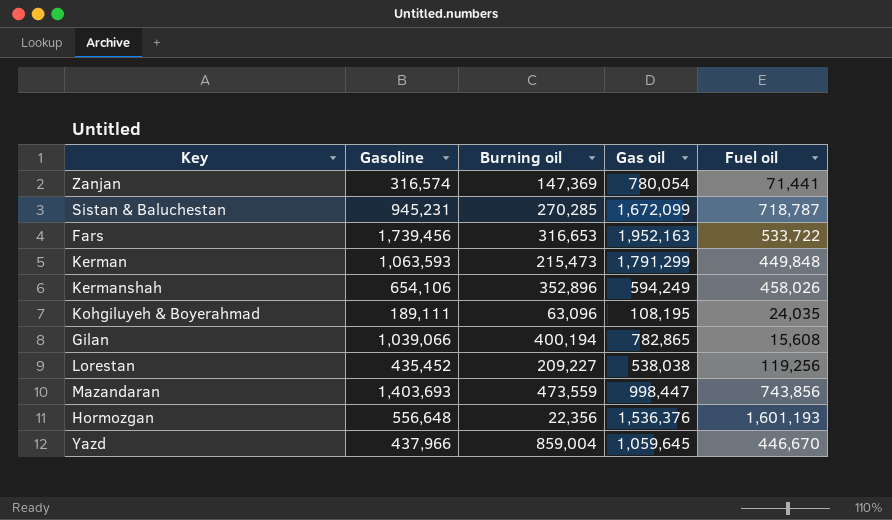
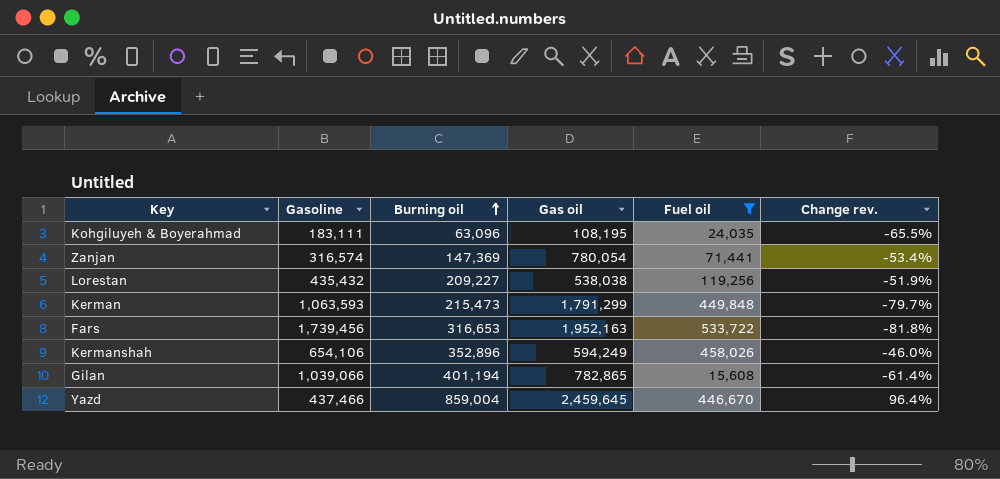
filter: none -> Fuel oil <= 533,722
row order: none -> Burning oil ascending
column Change rev. | formula: none -> ([Burning oil] - [Gasoline]) / [Gasoline]
Kohgiluyeh & Boyerahmad | Gasoline: 189,111 -> 183,111
Lorestan | Gasoline: 435,452 -> 435,432
Gilan | Burning oil: 400,194 -> 401,194
Yazd | Gasoline: 437,966 -> 437,466
Yazd | Gas oil: 1,059,645 -> 2,459,645

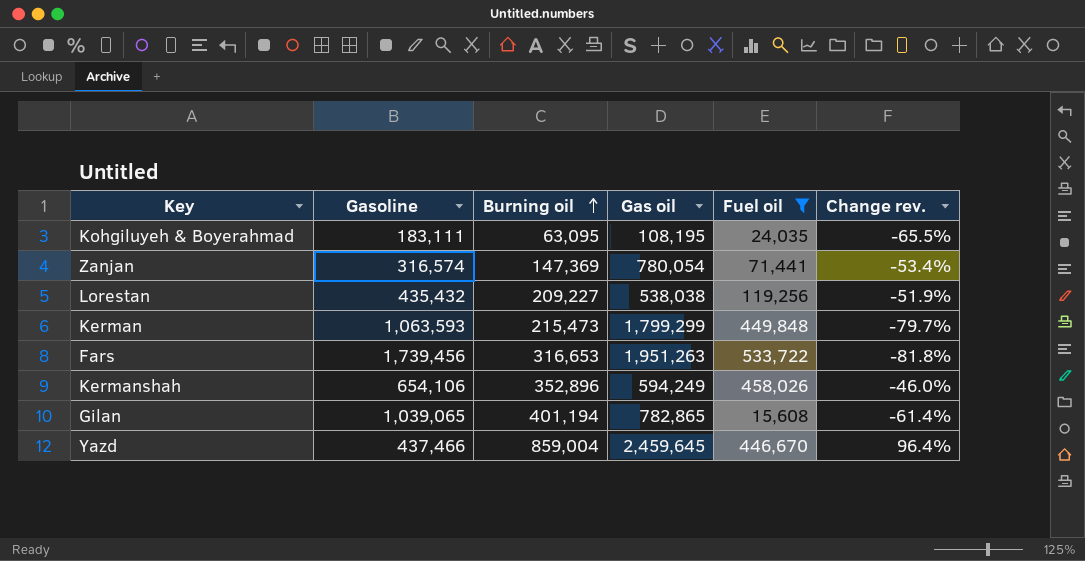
Kohgiluyeh & Boyerahmad | Burning oil: 63,096 -> 63,095
Kerman | Gas oil: 1,791,299 -> 1,799,299
Fars | Gas oil: 1,952,163 -> 1,951,263
Gilan | Gasoline: 1,039,066 -> 1,039,065

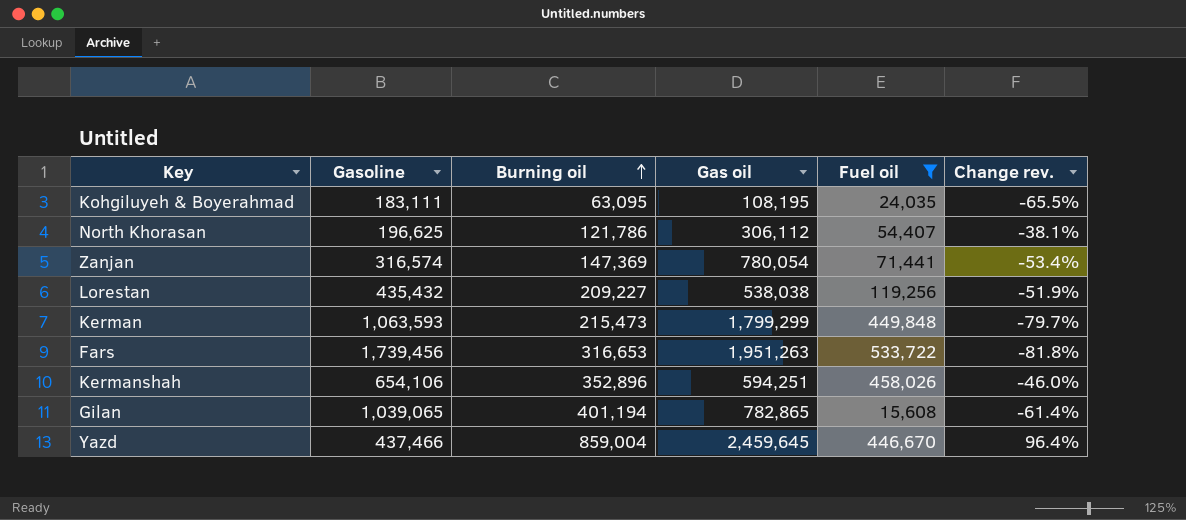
row North Khorasan: none -> 196,625 | 121,786 | 306,112 | 54,407 | -38.1%
Kermanshah | Gas oil: 594,249 -> 594,251

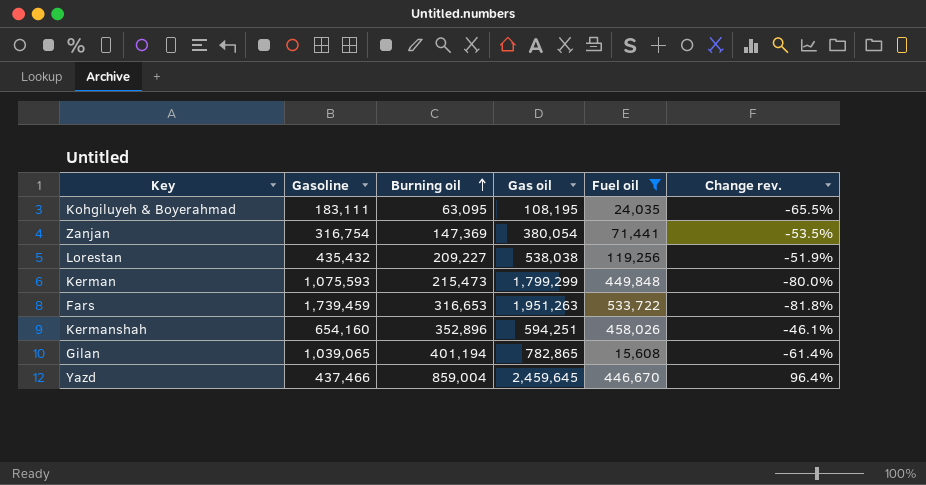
row North Khorasan: 196,625 | 121,786 | 306,112 | 54,407 | -38.1% -> none
Zanjan | Gasoline: 316,574 -> 316,754
Zanjan | Gas oil: 780,054 -> 380,054
Zanjan | Change rev.: -53.4% -> -53.5%
Kerman | Gasoline: 1,063,593 -> 1,075,593
Kerman | Change rev.: -79.7% -> -80.0%
Fars | Gasoline: 1,739,456 -> 1,739,459
Kermanshah | Gasoline: 654,106 -> 654,160
Kermanshah | Change rev.: -46.0% -> -46.1%

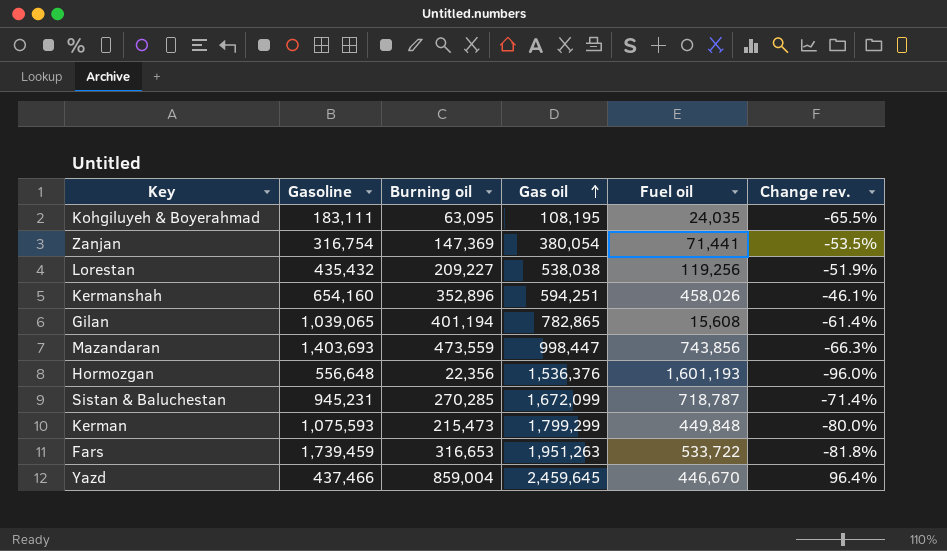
filter: Fuel oil <= 533,722 -> none
row order: Burning oil ascending -> Gas oil ascending

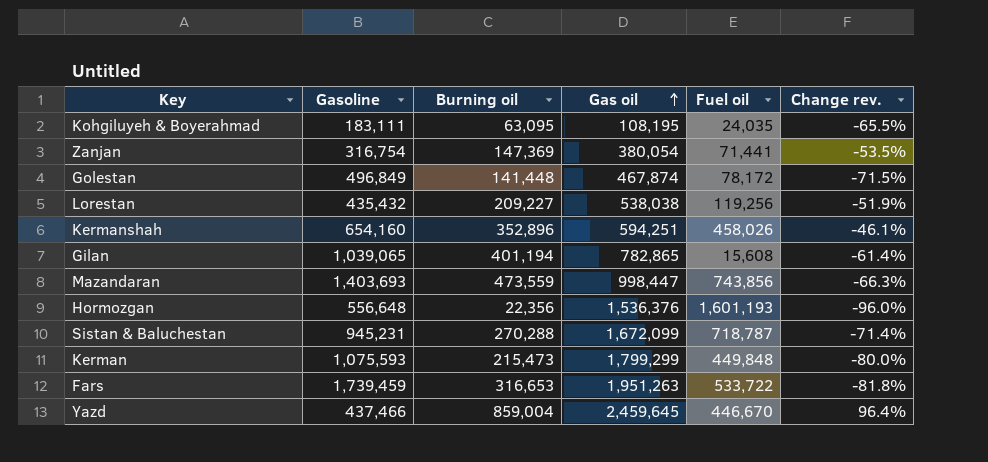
row Golestan: none -> 496,849 | 141,448 | 467,874 | 78,172 | -71.5%
Sistan & Baluchestan | Burning oil: 270,285 -> 270,288

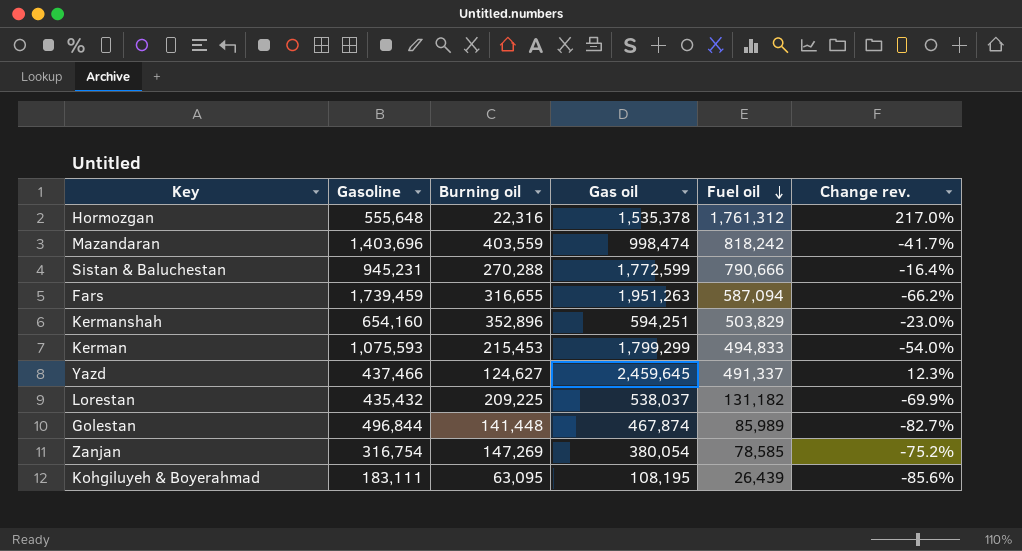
row order: Gas oil ascending -> Fuel oil descending
column Change rev. | formula: ([Burning oil] - [Gasoline]) / [Gasoline] -> ([Fuel oil] - [Gasoline]) / [Gasoline]
row Gilan: 1,039,065 | 401,194 | 782,865 | 15,608 | -61.4% -> none
Hormozgan | Gasoline: 556,648 -> 555,648
Hormozgan | Burning oil: 22,356 -> 22,316
Hormozgan | Gas oil: 1,536,376 -> 1,535,378
Hormozgan | Fuel oil: 1,601,193 -> 1,761,312
Mazandaran | Gasoline: 1,403,693 -> 1,403,696
Mazandaran | Burning oil: 473,559 -> 403,559
Mazandaran | Gas oil: 998,447 -> 998,474
Mazandaran | Fuel oil: 743,856 -> 818,242
Sistan & Baluchestan | Gas oil: 1,672,099 -> 1,772,599
Sistan & Baluchestan | Fuel oil: 718,787 -> 790,666
Fars | Burning oil: 316,653 -> 316,655
Fars | Fuel oil: 533,722 -> 587,094
Kermanshah | Fuel oil: 458,026 -> 503,829
Kerman | Burning oil: 215,473 -> 215,453
Kerman | Fuel oil: 449,848 -> 494,833
Yazd | Burning oil: 859,004 -> 124,627
Yazd | Fuel oil: 446,670 -> 491,337
Lorestan | Burning oil: 209,227 -> 209,225
Lorestan | Gas oil: 538,038 -> 538,037
Lorestan | Fuel oil: 119,256 -> 131,182
Golestan | Gasoline: 496,849 -> 496,844
Golestan | Fuel oil: 78,172 -> 85,989
Zanjan | Burning oil: 147,369 -> 147,269
Zanjan | Fuel oil: 71,441 -> 78,585
Kohgiluyeh & Boyerahmad | Fuel oil: 24,035 -> 26,439

